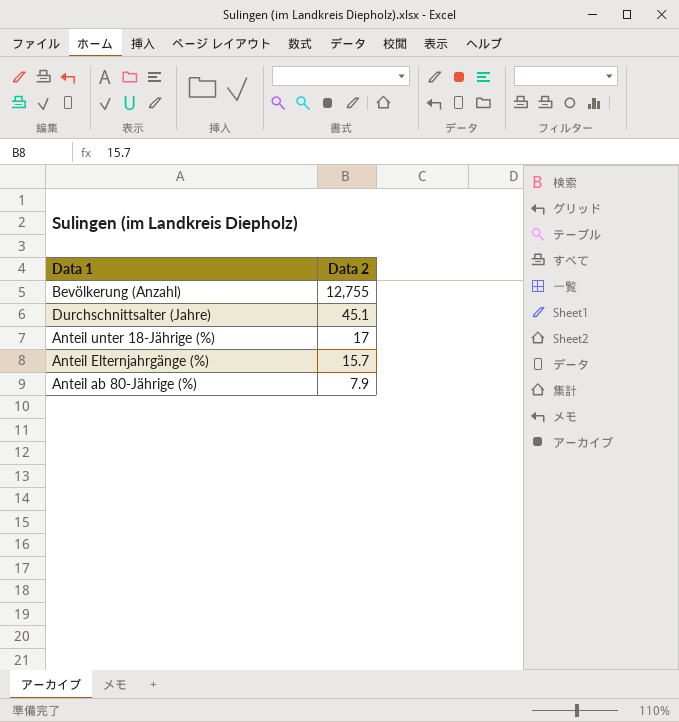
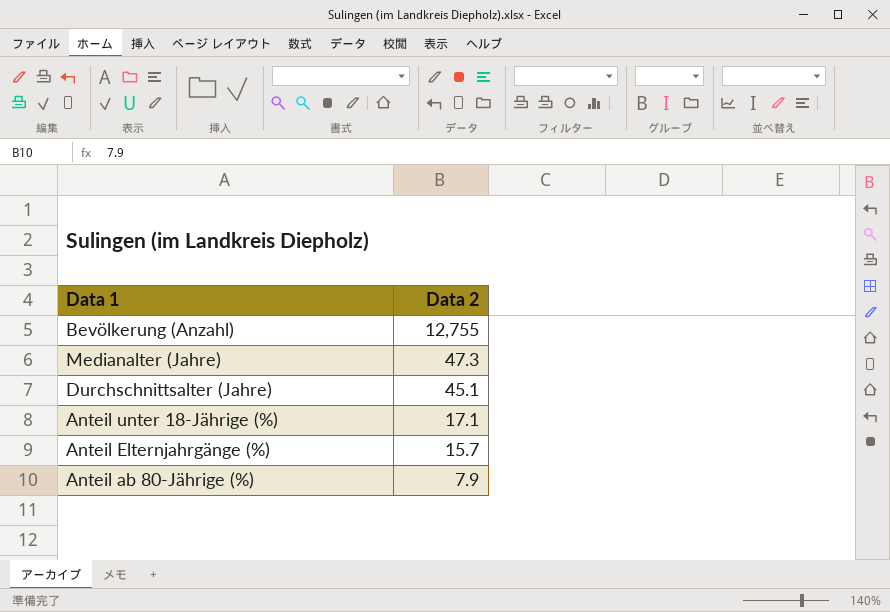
row Medianalter (Jahre): none -> 47.3
Anteil unter 18-Jährige (%) | Data 2: 17 -> 17.1

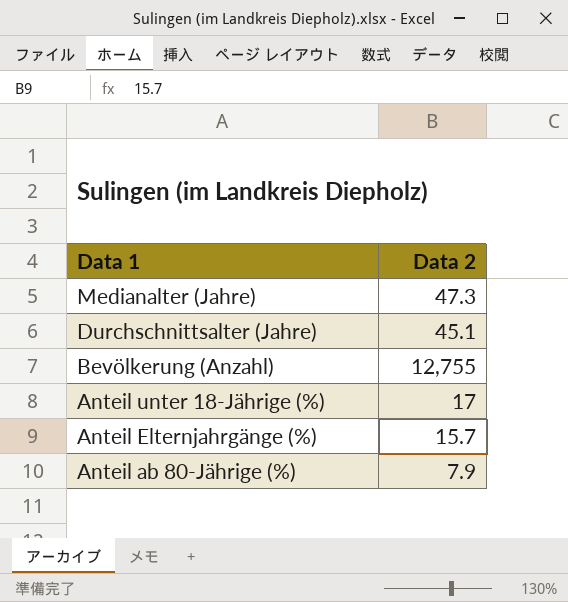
row order: Data 2 descending -> Data 1 descending
Anteil unter 18-Jährige (%) | Data 2: 17.1 -> 17

